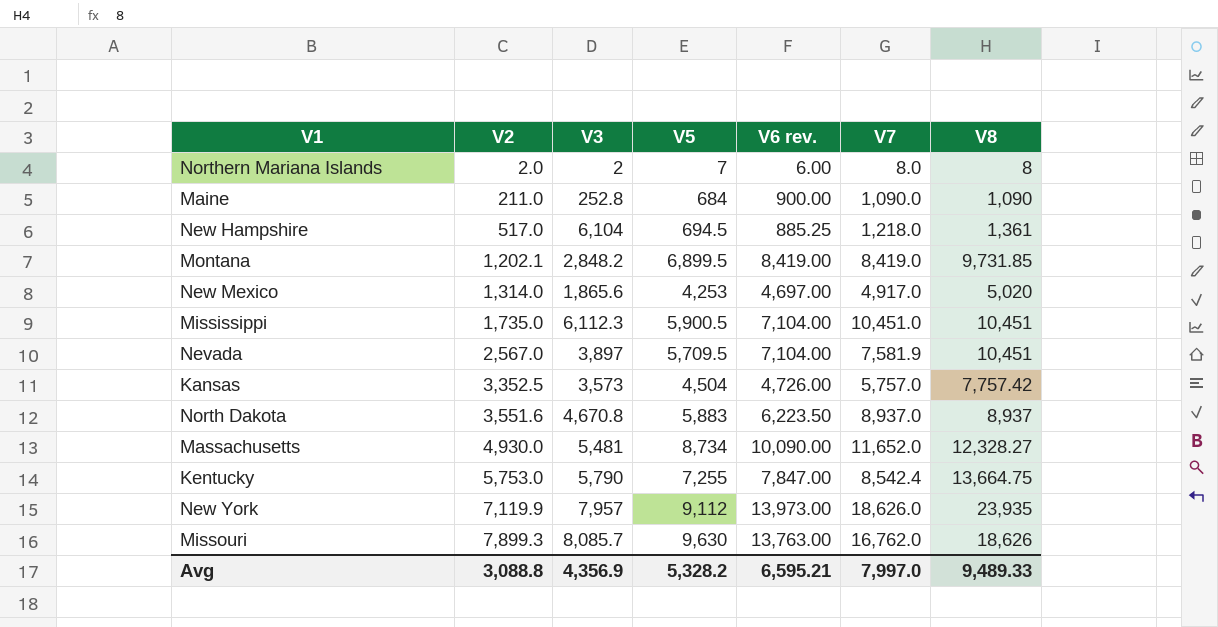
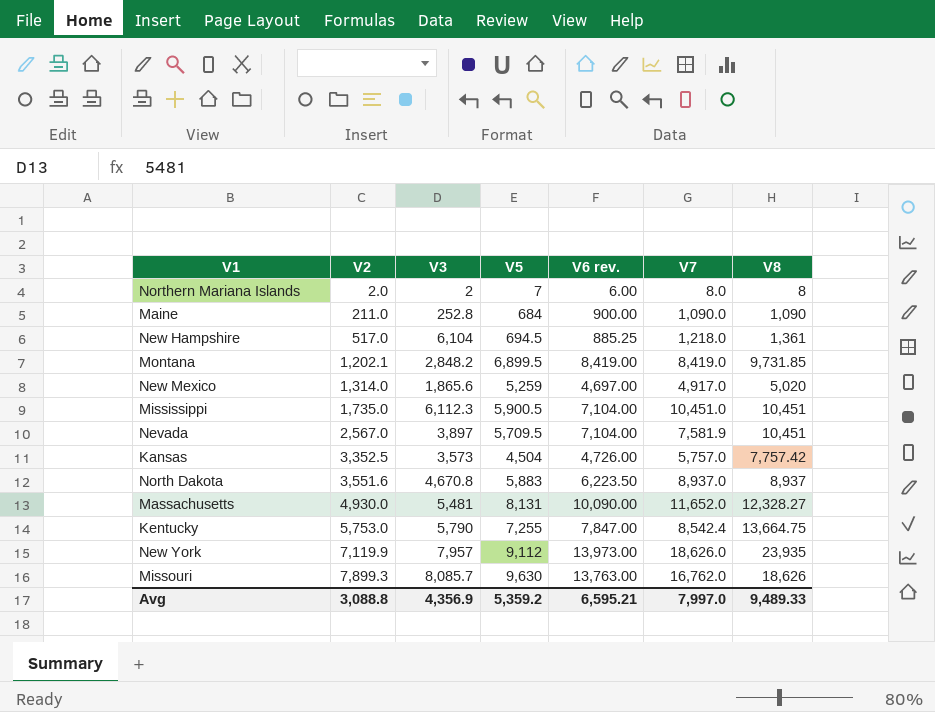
New Mexico | V5: 4,253 -> 5,259
Massachusetts | V5: 8,734 -> 8,131
Avg | V5: 5,328.2 -> 5,359.2

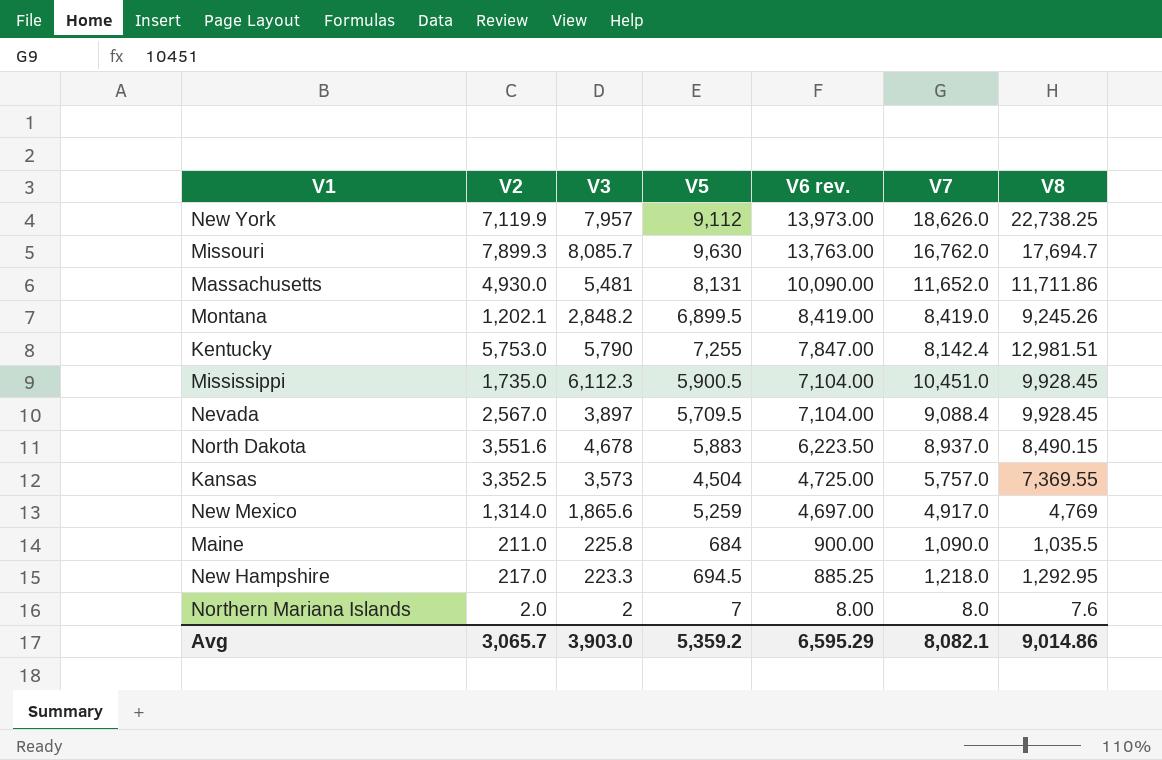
row order: V2 ascending -> V6 rev. descending
New York | V8: 23,935 -> 22,738.25
Missouri | V8: 18,626 -> 17,694.7
Massachusetts | V8: 12,328.27 -> 11,711.86
Montana | V8: 9,731.85 -> 9,245.26
Kentucky | V7: 8,542.4 -> 8,142.4
Kentucky | V8: 13,664.75 -> 12,981.51
Mississippi | V8: 10,451 -> 9,928.45
Nevada | V7: 7,581.9 -> 9,088.4
Nevada | V8: 10,451 -> 9,928.45
North Dakota | V3: 4,670.8 -> 4,678
North Dakota | V8: 8,937 -> 8,490.15
Kansas | V6 rev.: 4,726.00 -> 4,725.00
Kansas | V8: 7,757.42 -> 7,369.55
New Mexico | V8: 5,020 -> 4,769
Maine | V3: 252.8 -> 225.8
Maine | V8: 1,090 -> 1,035.5
New Hampshire | V2: 517.0 -> 217.0
New Hampshire | V3: 6,104 -> 223.3
New Hampshire | V8: 1,361 -> 1,292.95
Northern Mariana Islands | V6 rev.: 6.00 -> 8.00
Northern Mariana Islands | V8: 8 -> 7.6
Avg | V2: 3,088.8 -> 3,065.7
Avg | V3: 4,356.9 -> 3,903.0
Avg | V6 rev.: 6,595.21 -> 6,595.29
Avg | V7: 7,997.0 -> 8,082.1
Avg | V8: 9,489.33 -> 9,014.86

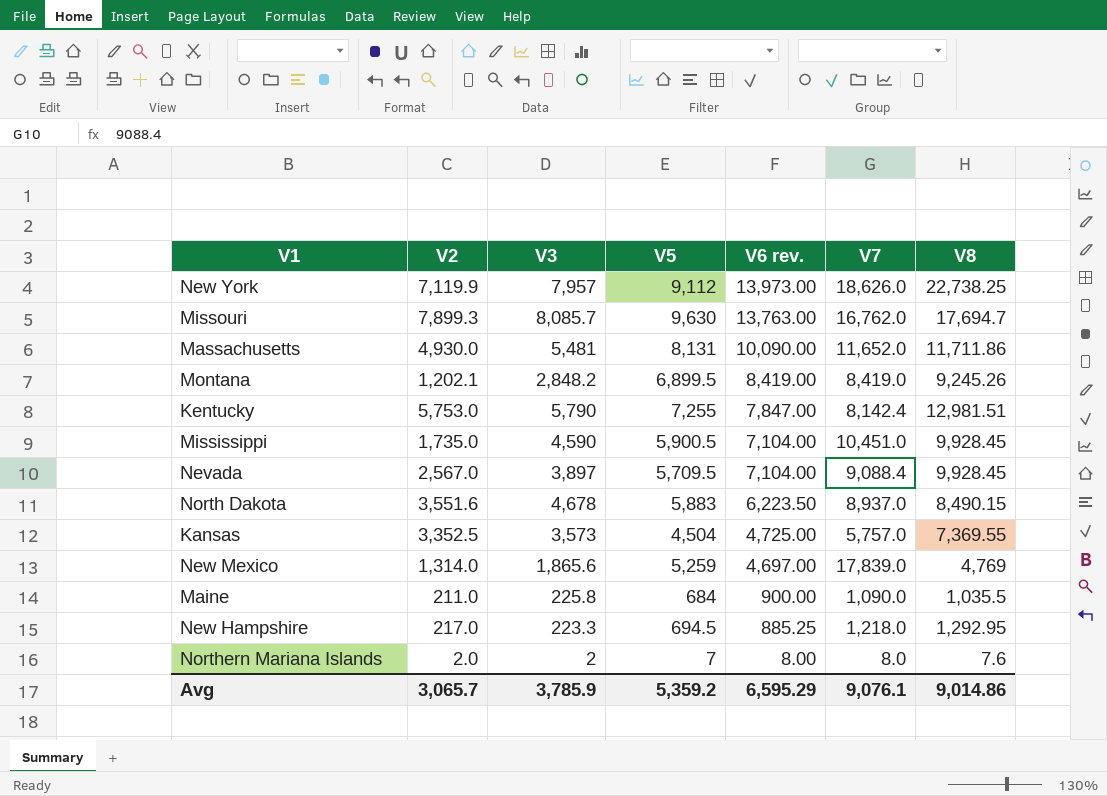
Mississippi | V3: 6,112.3 -> 4,590
New Mexico | V7: 4,917.0 -> 17,839.0
Avg | V3: 3,903.0 -> 3,785.9
Avg | V7: 8,082.1 -> 9,076.1

